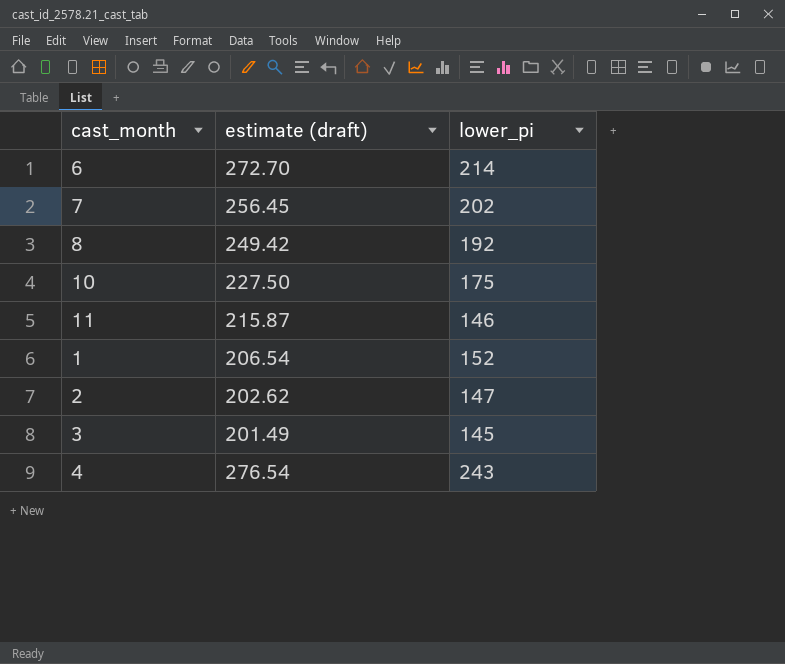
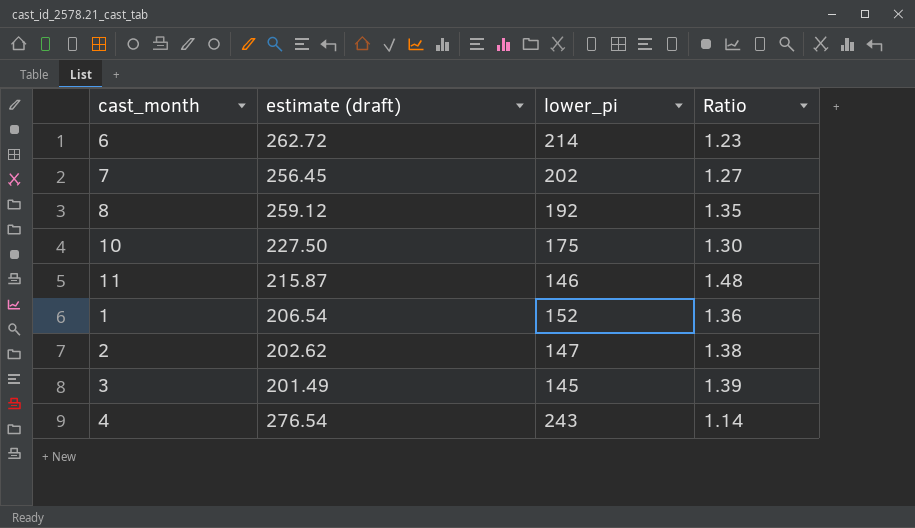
column Ratio | formula: none -> [estimate (draft)] / [lower_pi]
6 | estimate (draft): 272.70 -> 262.72
8 | estimate (draft): 249.42 -> 259.12

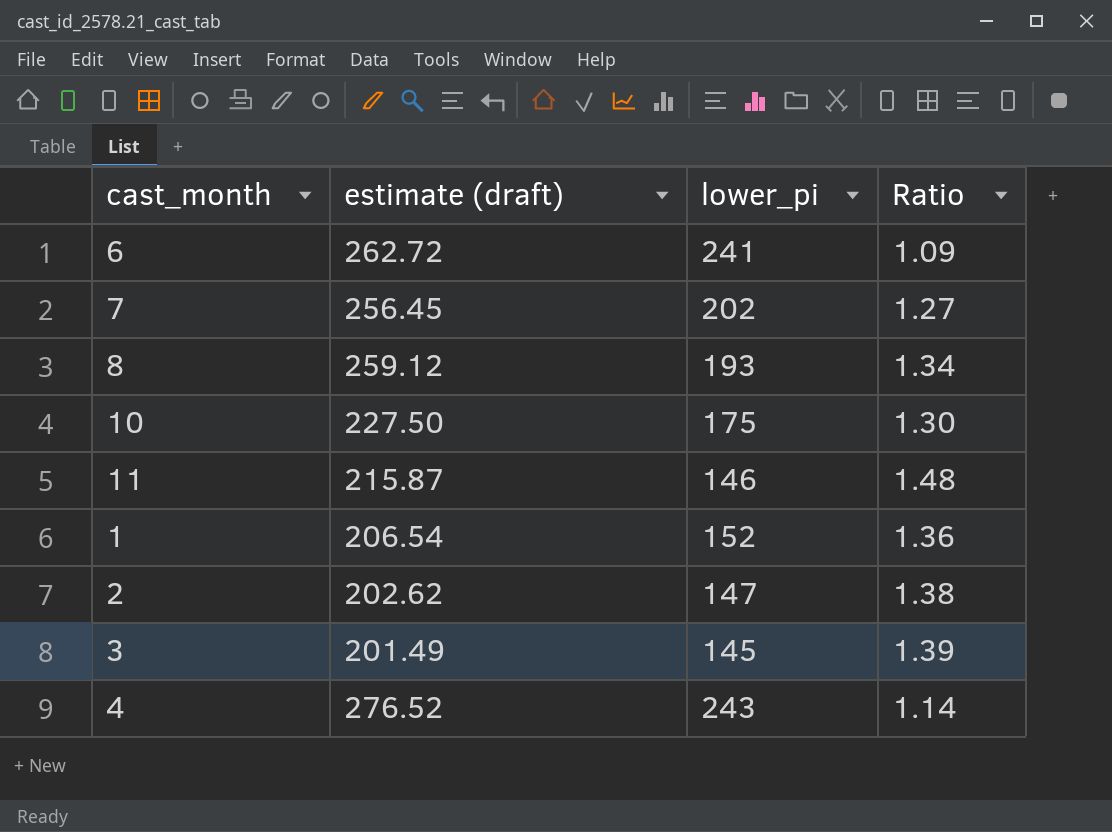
6 | lower_pi: 214 -> 241
6 | Ratio: 1.23 -> 1.09
8 | lower_pi: 192 -> 193
8 | Ratio: 1.35 -> 1.34
4 | estimate (draft): 276.54 -> 276.52

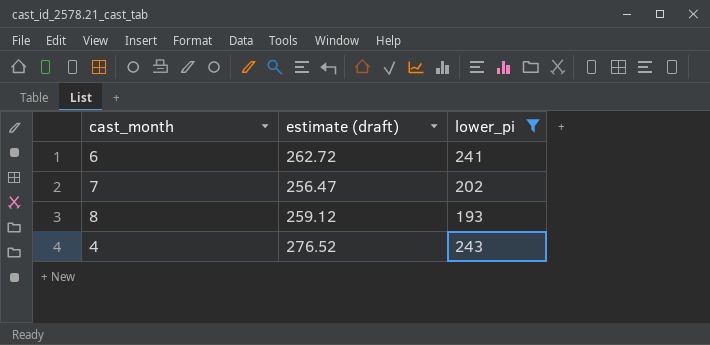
filter: none -> lower_pi >= 193
column Ratio | formula: [estimate (draft)] / [lower_pi] -> none
7 | estimate (draft): 256.45 -> 256.47

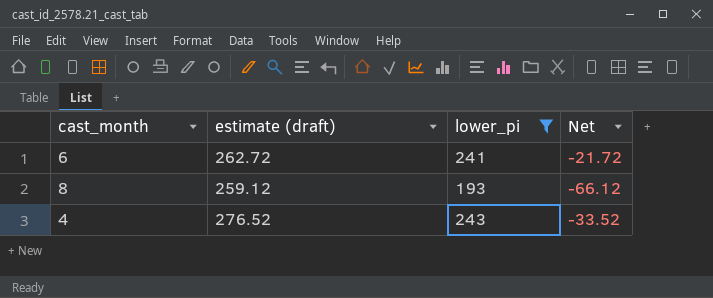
column Net | formula: none -> [lower_pi] - [estimate (draft)]
row 7: 256.47 | 202 -> none

